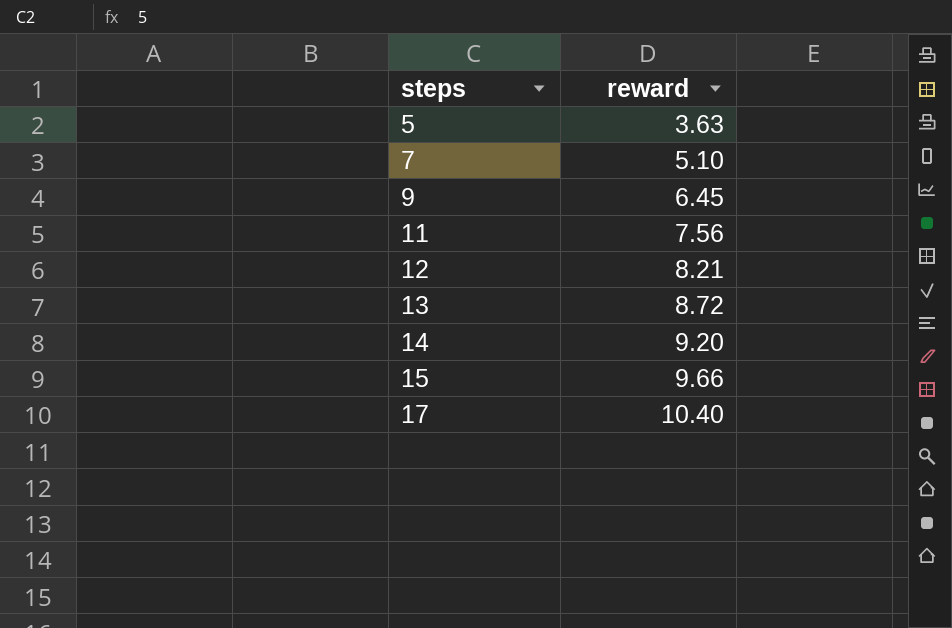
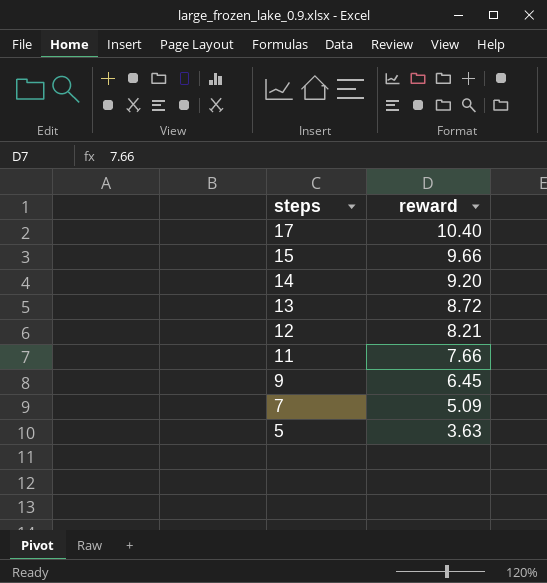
row order: steps ascending -> steps descending
11 | reward: 7.56 -> 7.66
7 | reward: 5.10 -> 5.09

